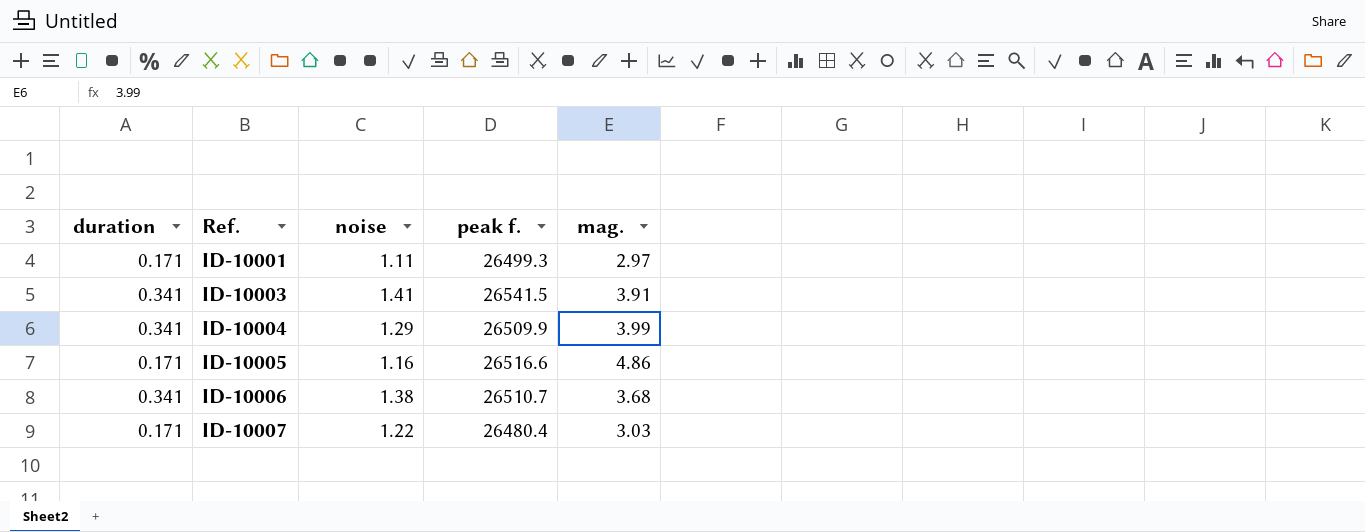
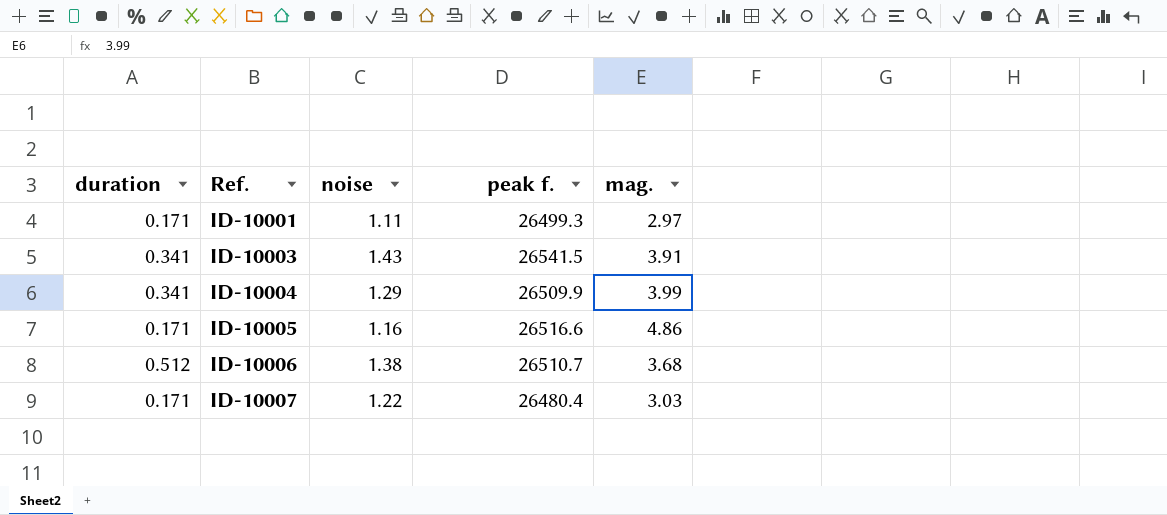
ID-10003 | noise: 1.41 -> 1.43
ID-10006 | duration: 0.341 -> 0.512

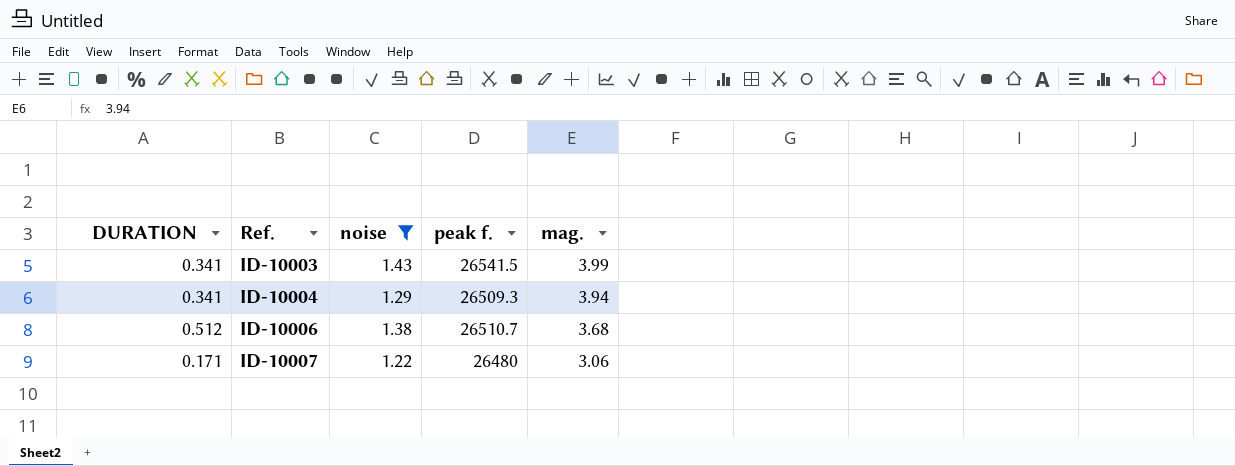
filter: none -> noise >= 1.22
column name: duration -> DURATION
ID-10003 | mag.: 3.91 -> 3.99
ID-10004 | peak f.: 26509.9 -> 26509.3
ID-10004 | mag.: 3.99 -> 3.94
ID-10007 | peak f.: 26480.4 -> 26480
ID-10007 | mag.: 3.03 -> 3.06

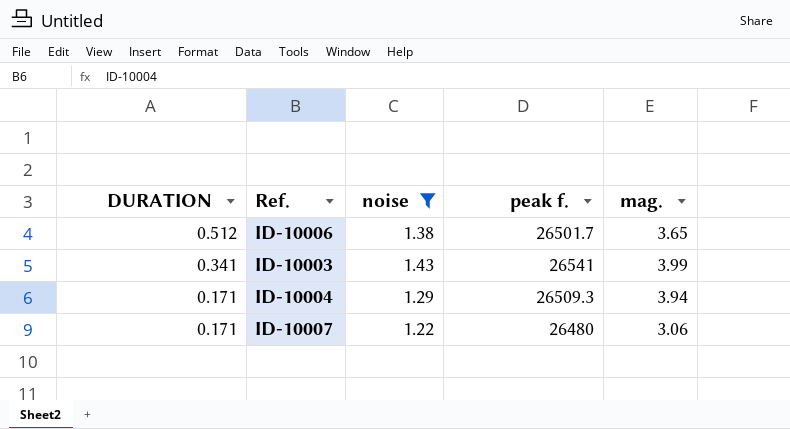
row order: Ref. ascending -> DURATION descending
ID-10006 | peak f.: 26510.7 -> 26501.7
ID-10006 | mag.: 3.68 -> 3.65
ID-10003 | peak f.: 26541.5 -> 26541
ID-10004 | DURATION: 0.341 -> 0.171

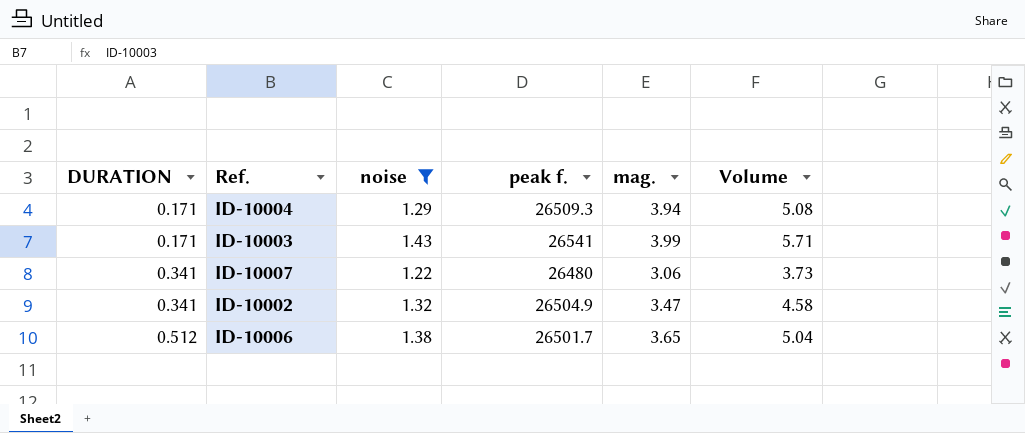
row order: DURATION descending -> DURATION ascending
column Volume | formula: none -> [noise] * [mag.]
ID-10003 | DURATION: 0.341 -> 0.171
ID-10007 | DURATION: 0.171 -> 0.341
row ID-10002: none -> 0.341 | 1.32 | 26504.9 | 3.47 | 4.58

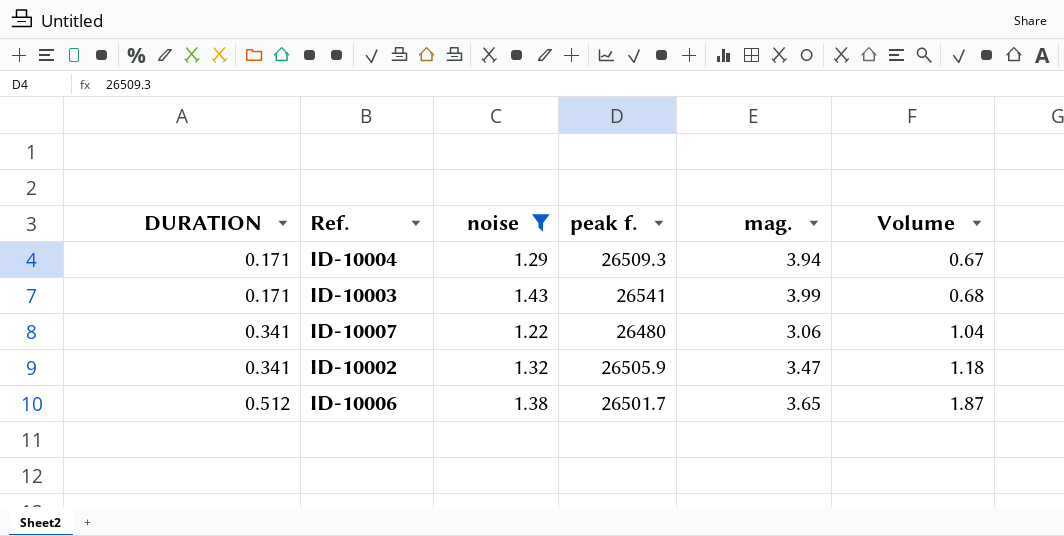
column Volume | formula: [noise] * [mag.] -> [DURATION] * [mag.]
ID-10002 | peak f.: 26504.9 -> 26505.9

